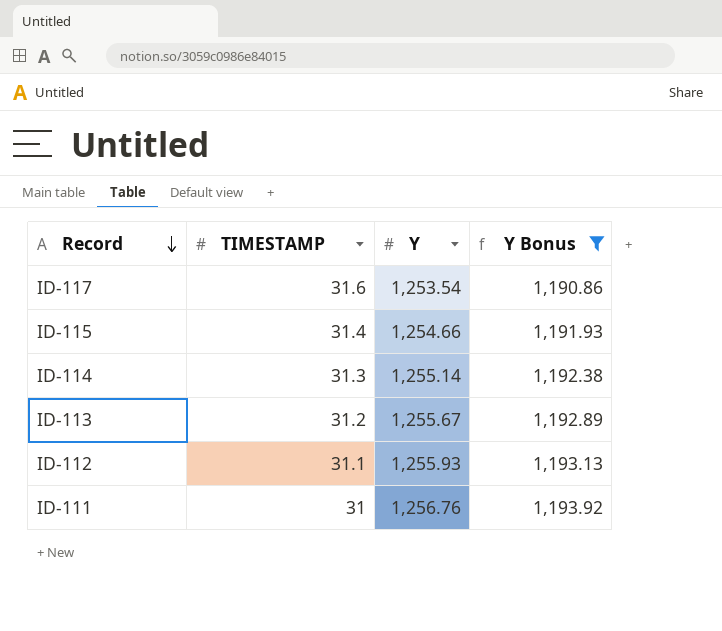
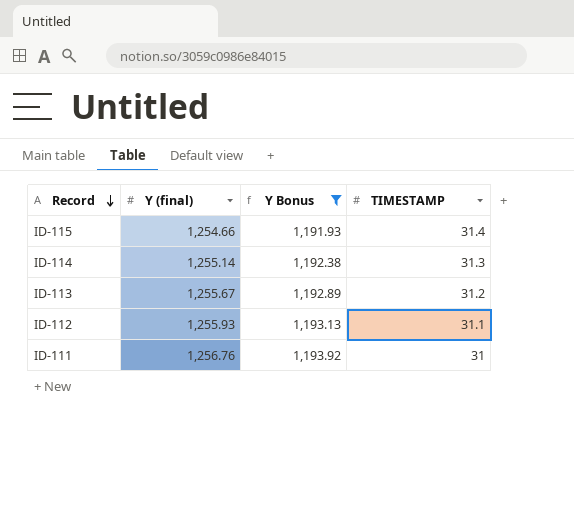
column name: Y -> Y (final)
column TIMESTAMP | position: 2 -> 4
row ID-117: 31.6 | 1,253.54 | 1,190.86 -> none

